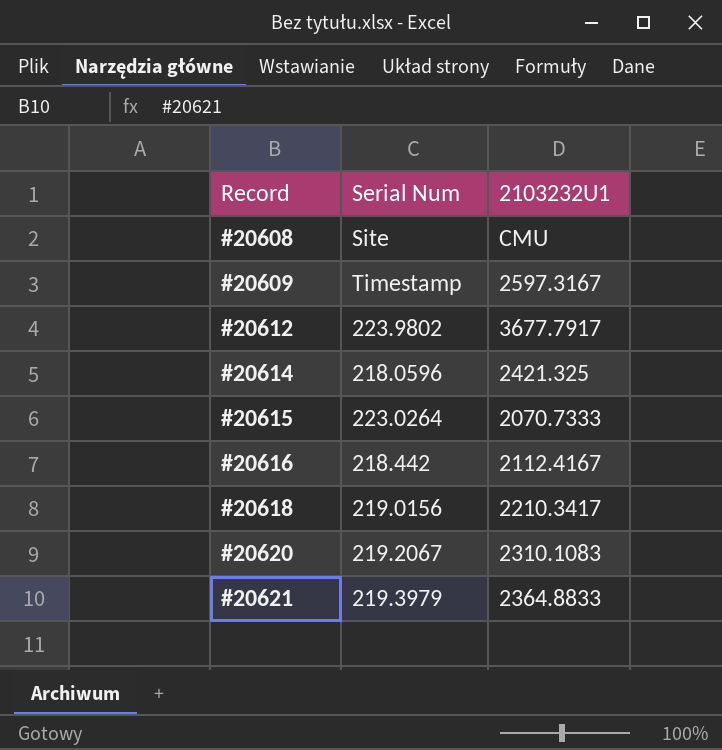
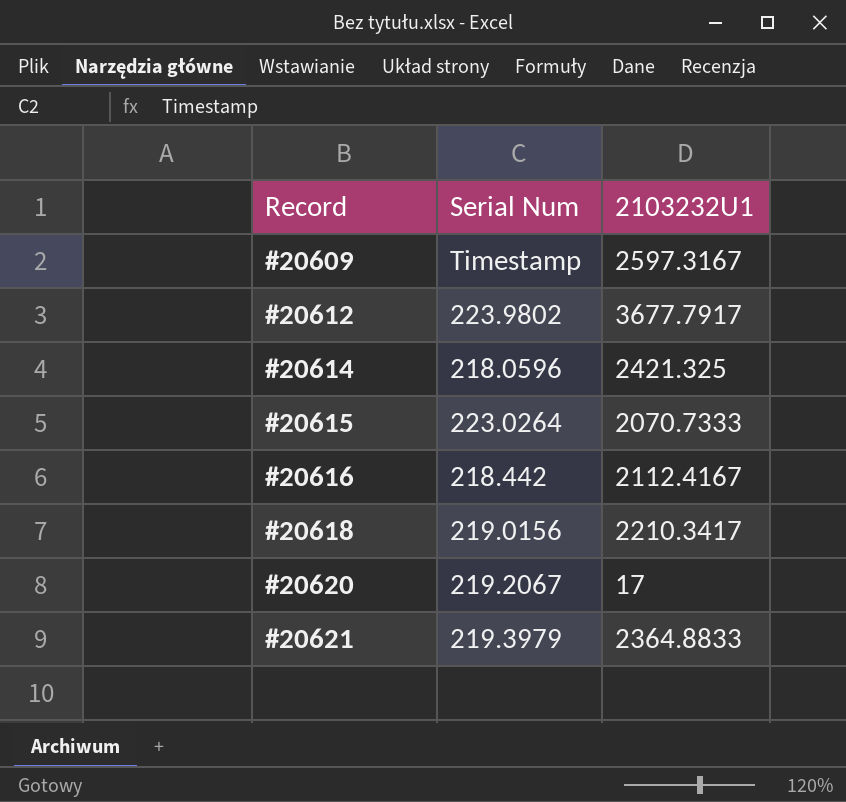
row #20608: Site | CMU -> none
#20620 | 2103232U1: 2310.1083 -> 17

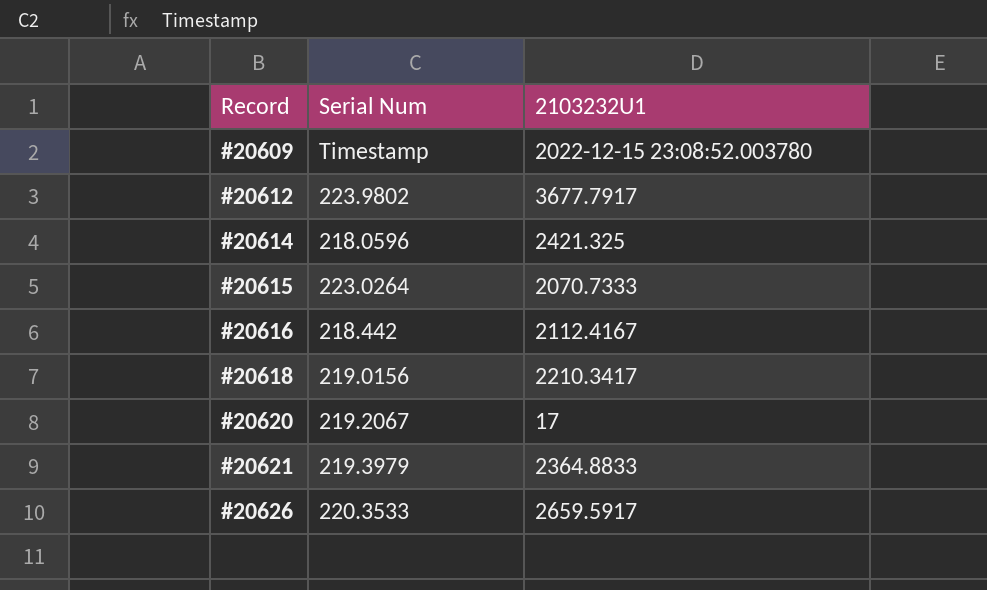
#20609 | 2103232U1: 2597.3167 -> 2022-12-15 23:08:52.003780
row #20626: none -> 220.3533 | 2659.5917

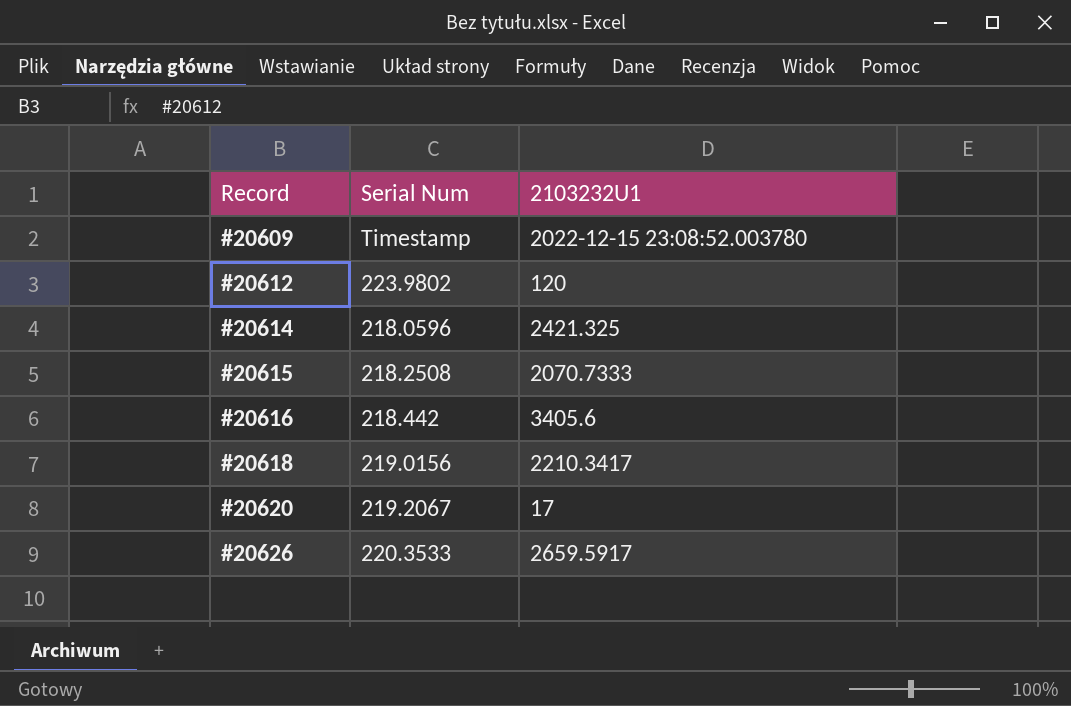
row #20621: 219.3979 | 2364.8833 -> none
#20612 | 2103232U1: 3677.7917 -> 120
#20615 | Serial Num: 223.0264 -> 218.2508
#20616 | 2103232U1: 2112.4167 -> 3405.6

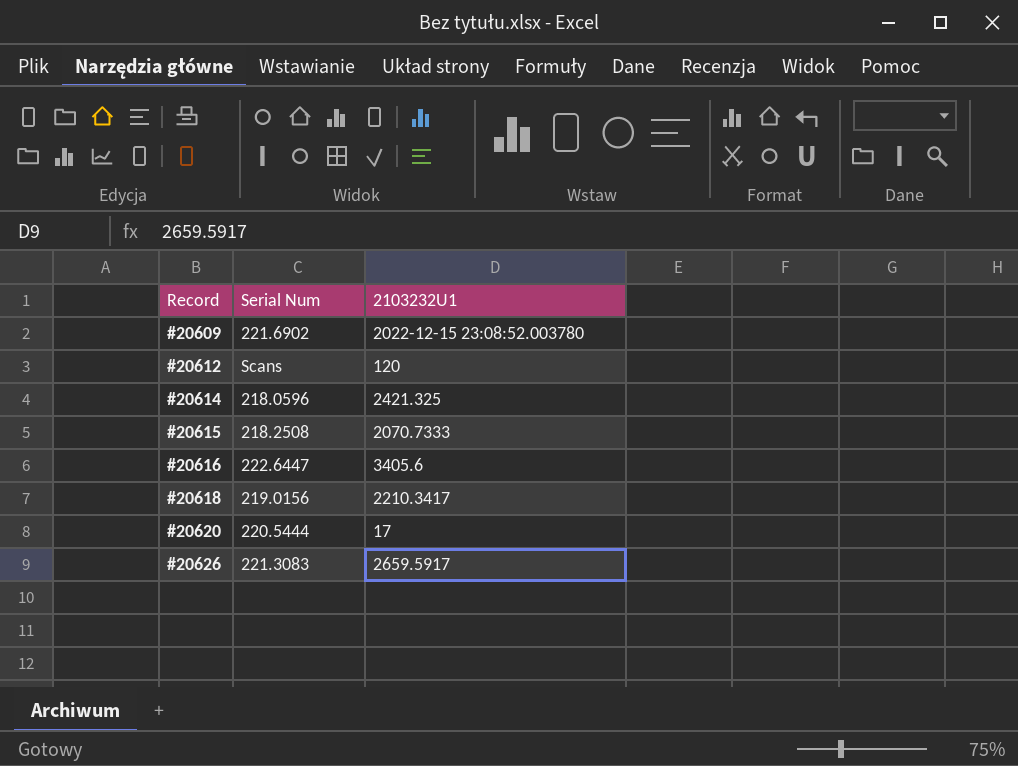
#20609 | Serial Num: Timestamp -> 221.6902
#20612 | Serial Num: 223.9802 -> Scans
#20616 | Serial Num: 218.442 -> 222.6447
#20620 | Serial Num: 219.2067 -> 220.5444
#20626 | Serial Num: 220.3533 -> 221.3083

